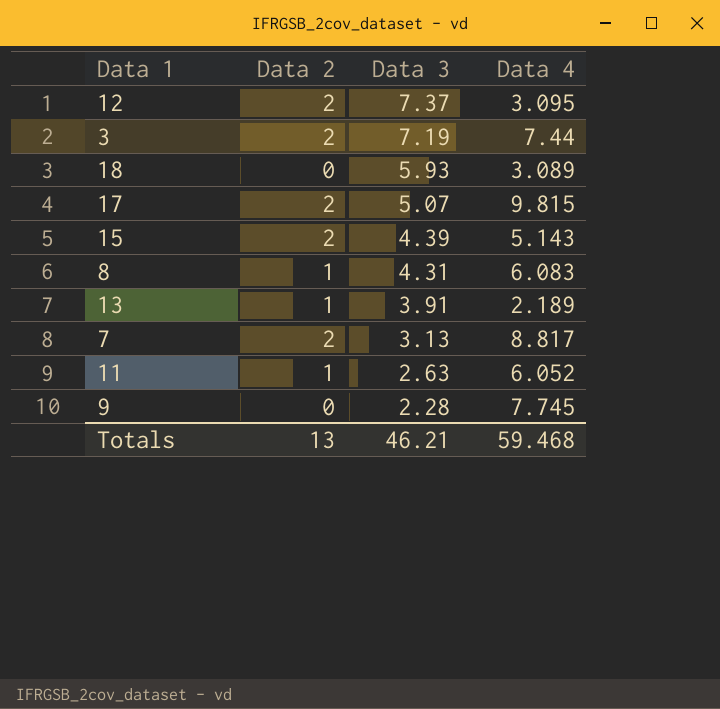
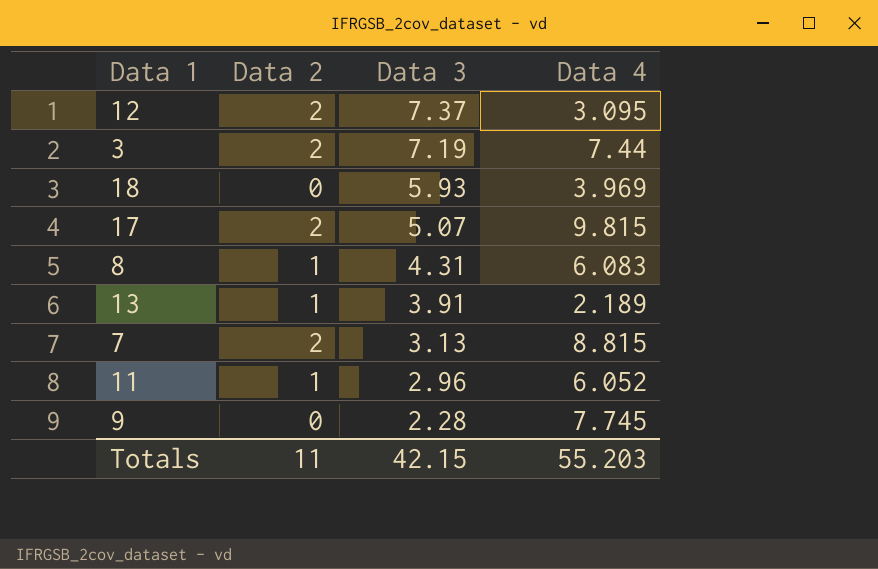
row 15: 2 | 4.39 | 5.143 -> none
18 | Data 4: 3.089 -> 3.969
7 | Data 4: 8.817 -> 8.815
11 | Data 3: 2.63 -> 2.96
Totals | Data 2: 13 -> 11
Totals | Data 3: 46.21 -> 42.15
Totals | Data 4: 59.468 -> 55.203

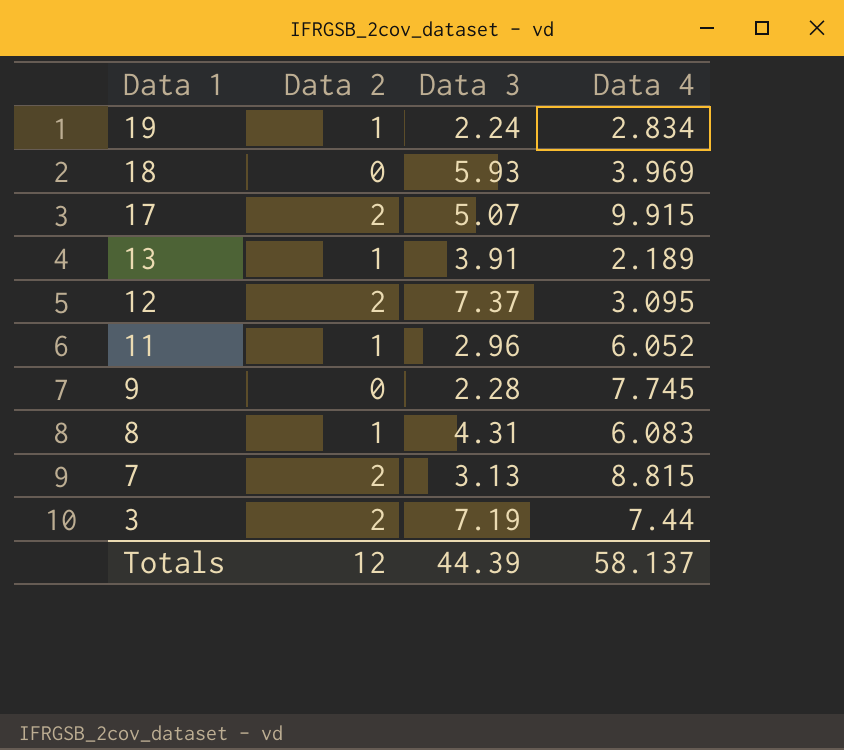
row order: Data 3 descending -> Data 1 descending
row 19: none -> 1 | 2.24 | 2.834
17 | Data 4: 9.815 -> 9.915
Totals | Data 2: 11 -> 12
Totals | Data 3: 42.15 -> 44.39
Totals | Data 4: 55.203 -> 58.137

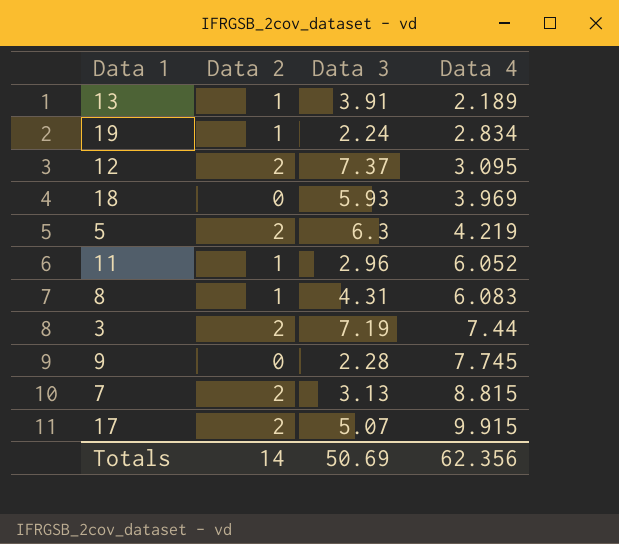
row order: Data 1 descending -> Data 4 ascending
row 5: none -> 2 | 6.3 | 4.219
Totals | Data 2: 12 -> 14
Totals | Data 3: 44.39 -> 50.69
Totals | Data 4: 58.137 -> 62.356

